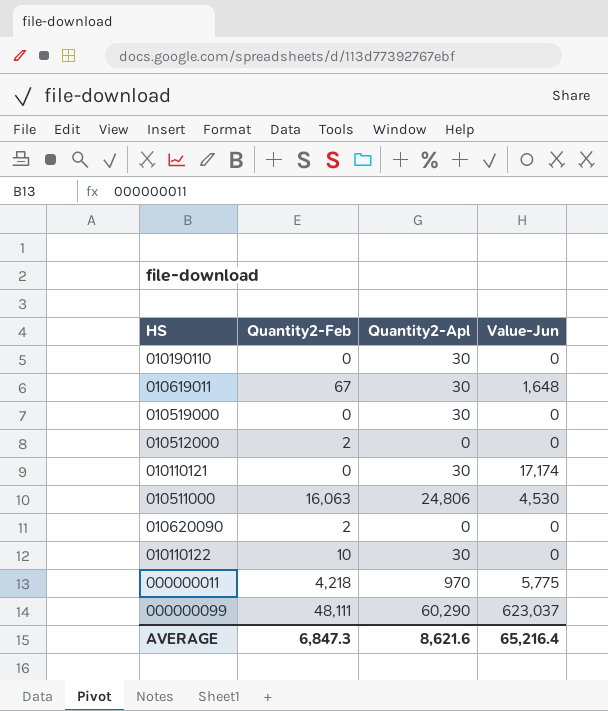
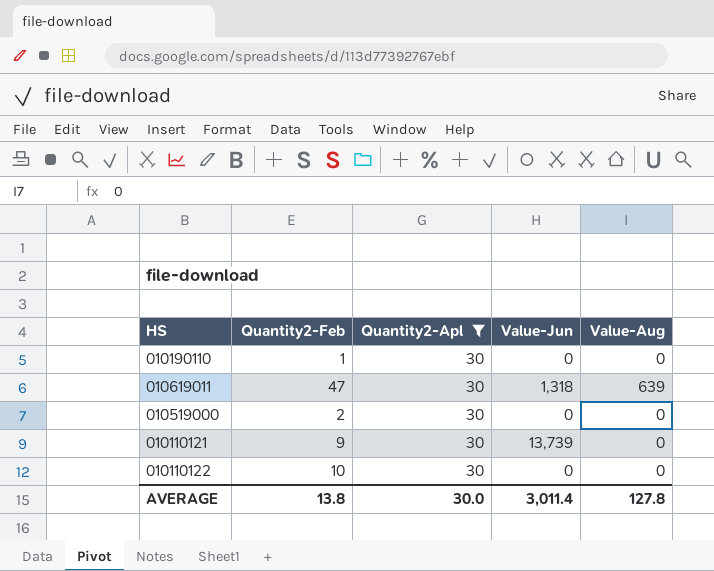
filter: none -> Quantity2-Apl = 30
column Value-Aug | position: none -> 5
010190110 | Quantity2-Feb: 0 -> 1
010619011 | Quantity2-Feb: 67 -> 47
010619011 | Value-Jun: 1,648 -> 1,318
010519000 | Quantity2-Feb: 0 -> 2
010110121 | Quantity2-Feb: 0 -> 9
010110121 | Value-Jun: 17,174 -> 13,739
AVERAGE | Quantity2-Feb: 6,847.3 -> 13.8
AVERAGE | Quantity2-Apl: 8,621.6 -> 30.0
AVERAGE | Value-Jun: 65,216.4 -> 3,011.4

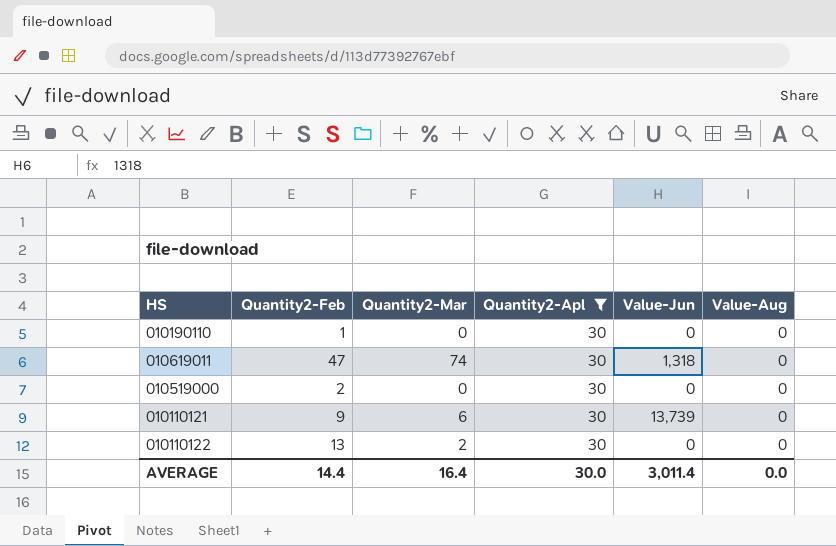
column Quantity2-Mar | position: none -> 3
010619011 | Value-Aug: 639 -> 0
010110122 | Quantity2-Feb: 10 -> 13
AVERAGE | Quantity2-Feb: 13.8 -> 14.4
AVERAGE | Value-Aug: 127.8 -> 0.0

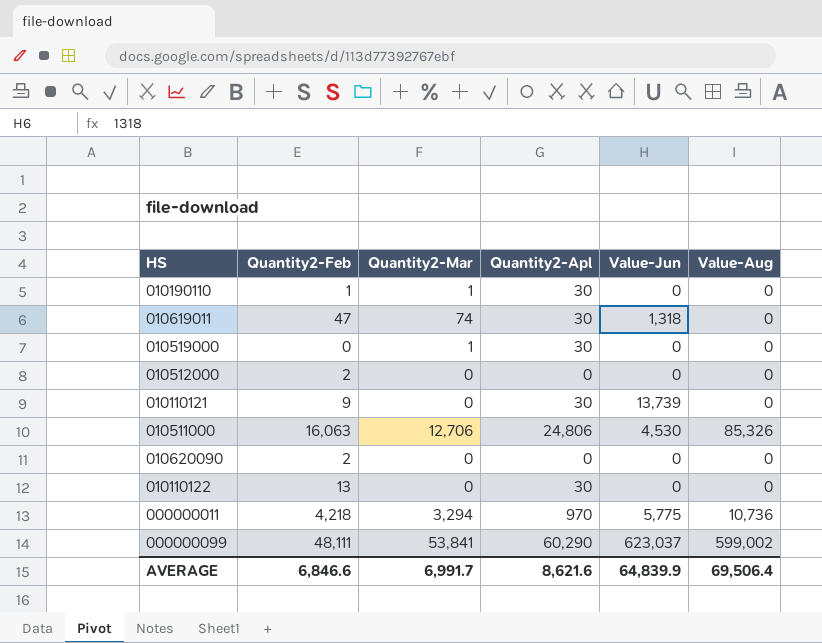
filter: Quantity2-Apl = 30 -> none
010190110 | Quantity2-Mar: 0 -> 1
010519000 | Quantity2-Feb: 2 -> 0
010519000 | Quantity2-Mar: 0 -> 1
010110121 | Quantity2-Mar: 6 -> 0
010110122 | Quantity2-Mar: 2 -> 0
AVERAGE | Quantity2-Feb: 14.4 -> 6,846.6
AVERAGE | Quantity2-Mar: 16.4 -> 6,991.7
AVERAGE | Quantity2-Apl: 30.0 -> 8,621.6
AVERAGE | Value-Jun: 3,011.4 -> 64,839.9
AVERAGE | Value-Aug: 0.0 -> 69,506.4

